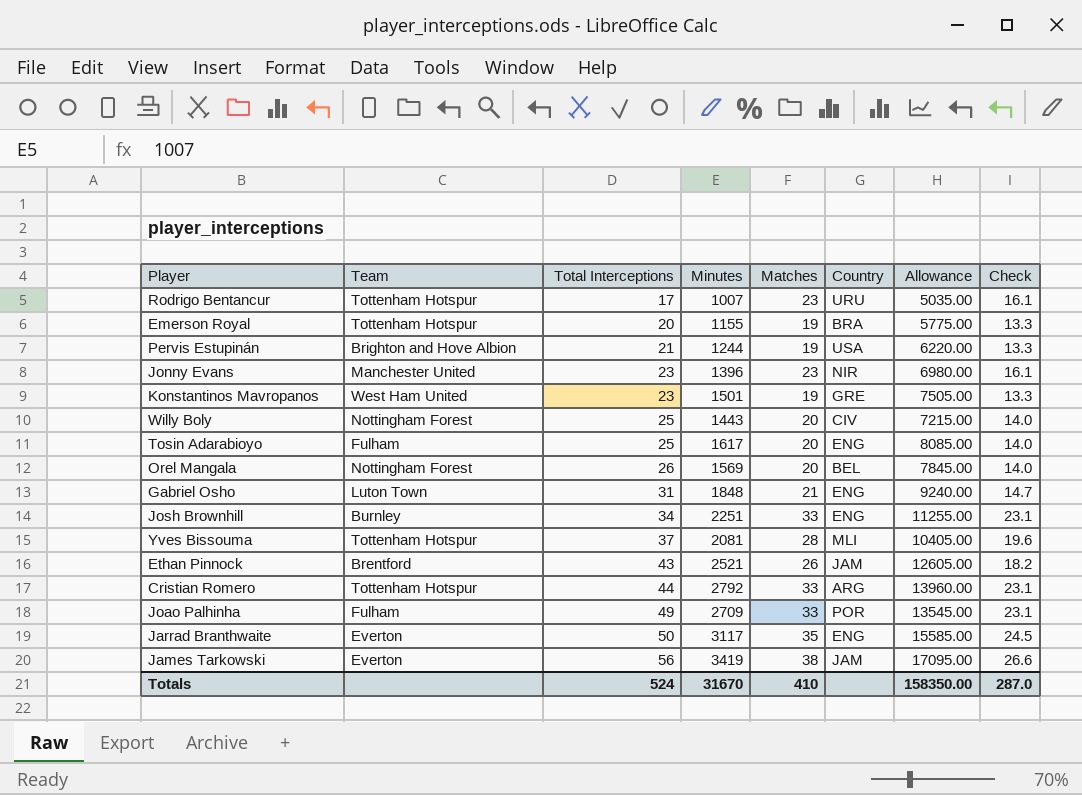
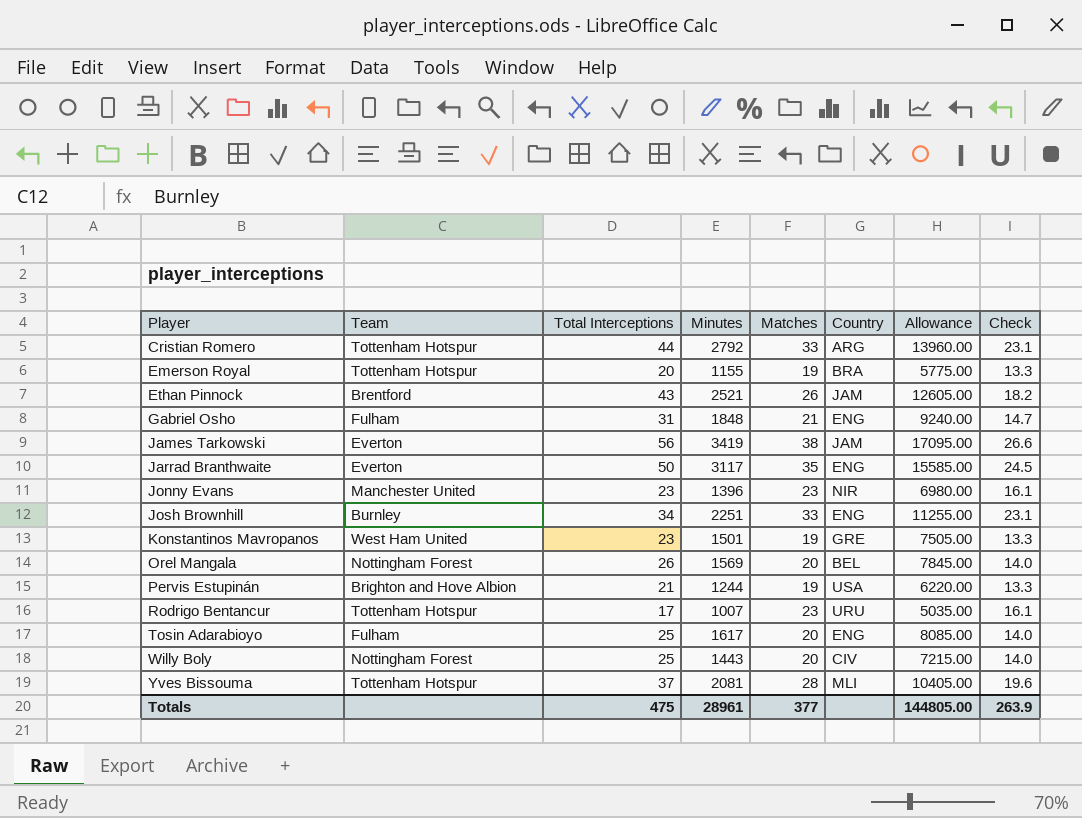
row order: Total Interceptions ascending -> Player ascending
row Joao Palhinha: Fulham | 49 | 2709 | 33 | POR | 13545.00 | 23.1 -> none
Gabriel Osho | Team: Luton Town -> Fulham
Totals | Total Interceptions: 524 -> 475
Totals | Minutes: 31670 -> 28961
Totals | Matches: 410 -> 377
Totals | Allowance: 158350.00 -> 144805.00
Totals | Check: 287.0 -> 263.9

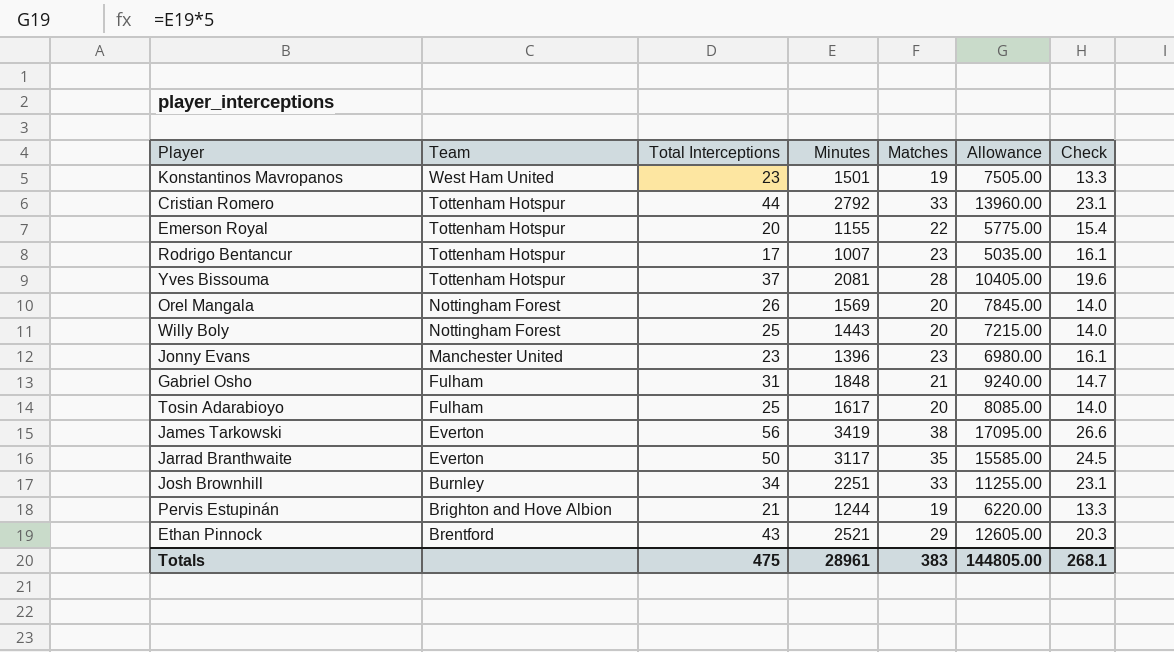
row order: Player ascending -> Team descending
column Country | position: 6 -> none
Emerson Royal | Matches: 19 -> 22
Emerson Royal | Check: 13.3 -> 15.4
Ethan Pinnock | Matches: 26 -> 29
Ethan Pinnock | Check: 18.2 -> 20.3
Totals | Matches: 377 -> 383
Totals | Check: 263.9 -> 268.1

